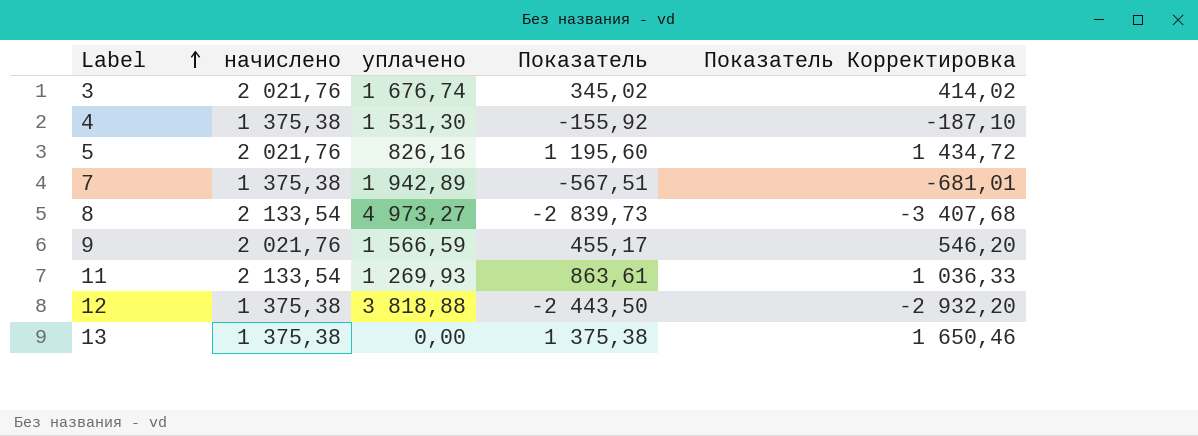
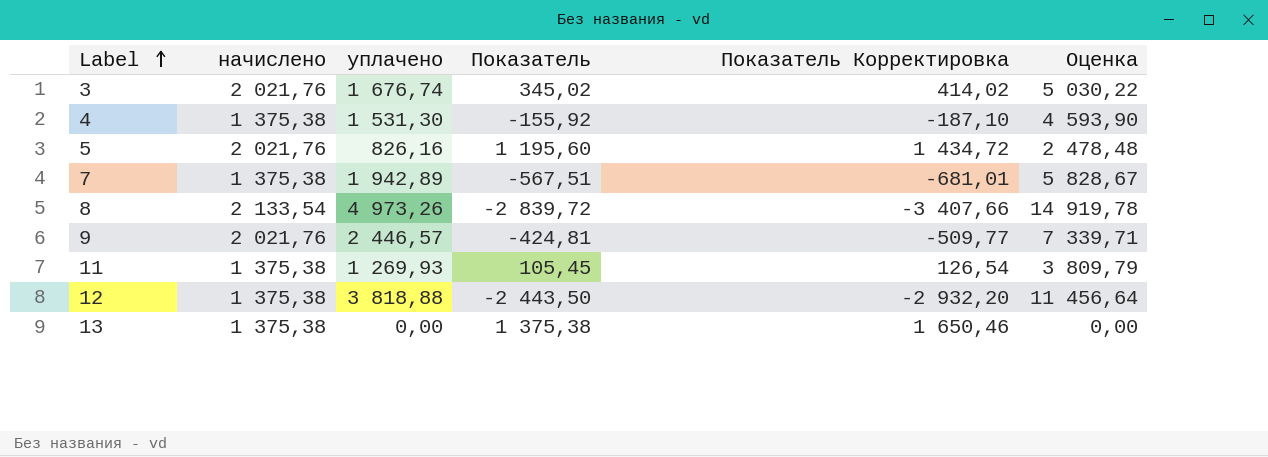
column Оценка | formula: none -> [уплачено] * 3
8 | уплачено: 4 973,27 -> 4 973,26
8 | Показатель: -2 839,73 -> -2 839,72
8 | Показатель Корректировка: -3 407,68 -> -3 407,66
9 | уплачено: 1 566,59 -> 2 446,57
9 | Показатель: 455,17 -> -424,81
9 | Показатель Корректировка: 546,20 -> -509,77
11 | начислено: 2 133,54 -> 1 375,38
11 | Показатель: 863,61 -> 105,45
11 | Показатель Корректировка: 1 036,33 -> 126,54

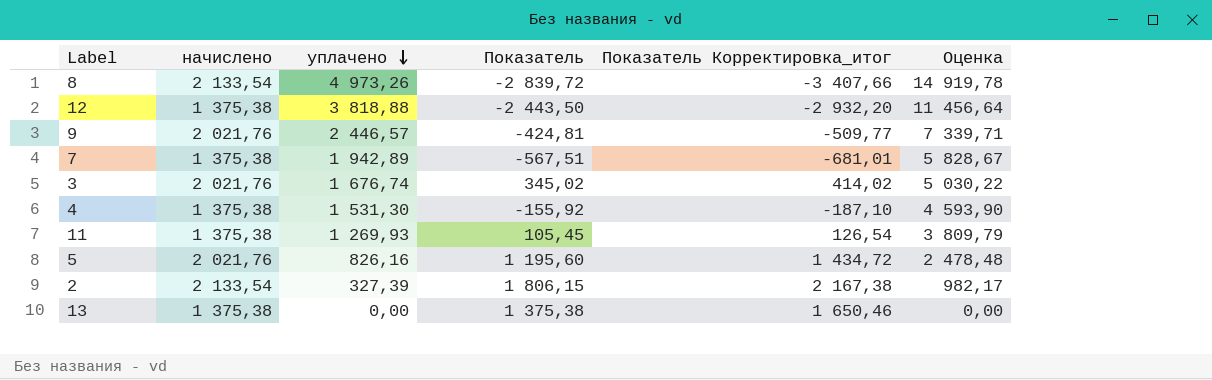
row order: Label ascending -> уплачено descending
column name: Показатель Корректировка -> Показатель Корректировка_итог
row 2: none -> 2 133,54 | 327,39 | 1 806,15 | 2 167,38 | 982,17

